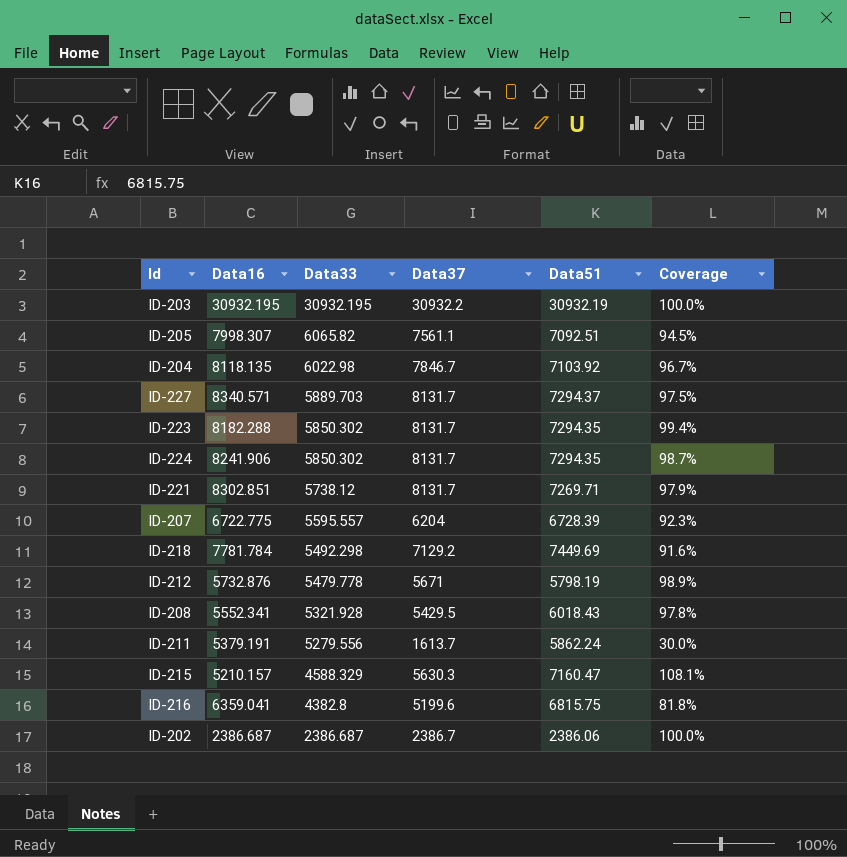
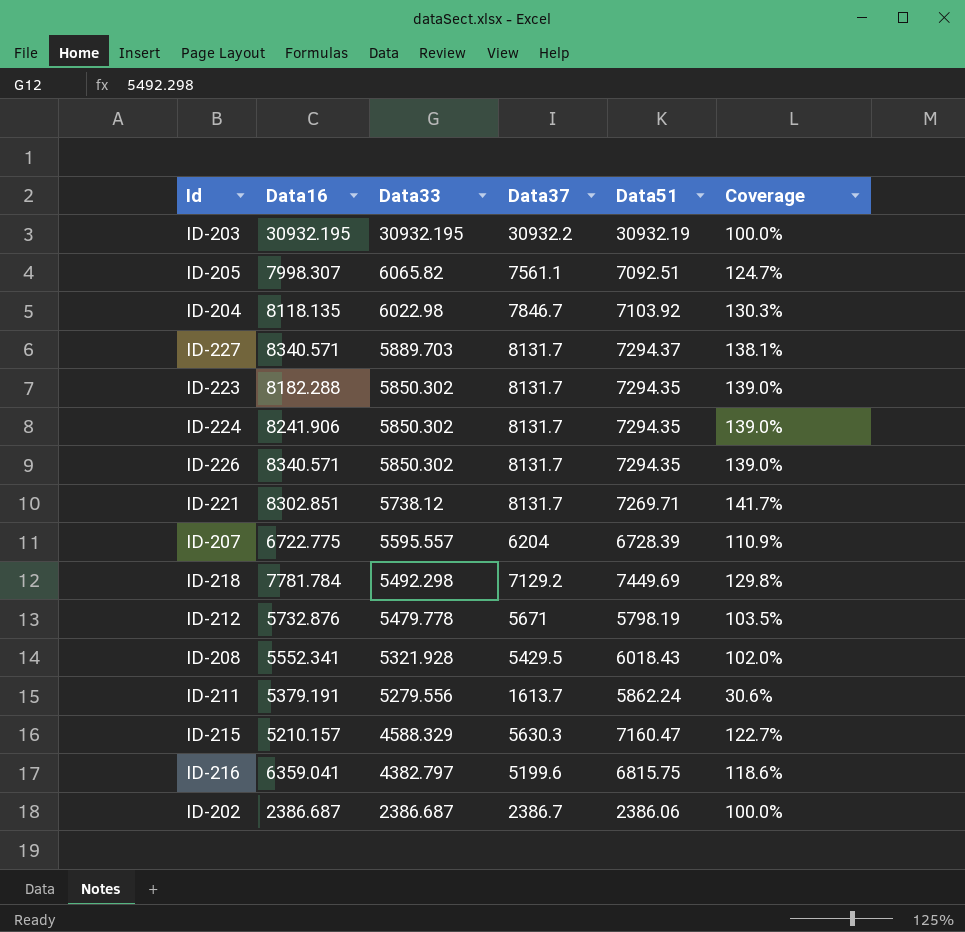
column Coverage | formula: [Data37] / [Data16] -> [Data37] / [Data33]
row ID-226: none -> 8340.571 | 5850.302 | 8131.7 | 7294.35 | 139.0%
ID-216 | Data33: 4382.8 -> 4382.797

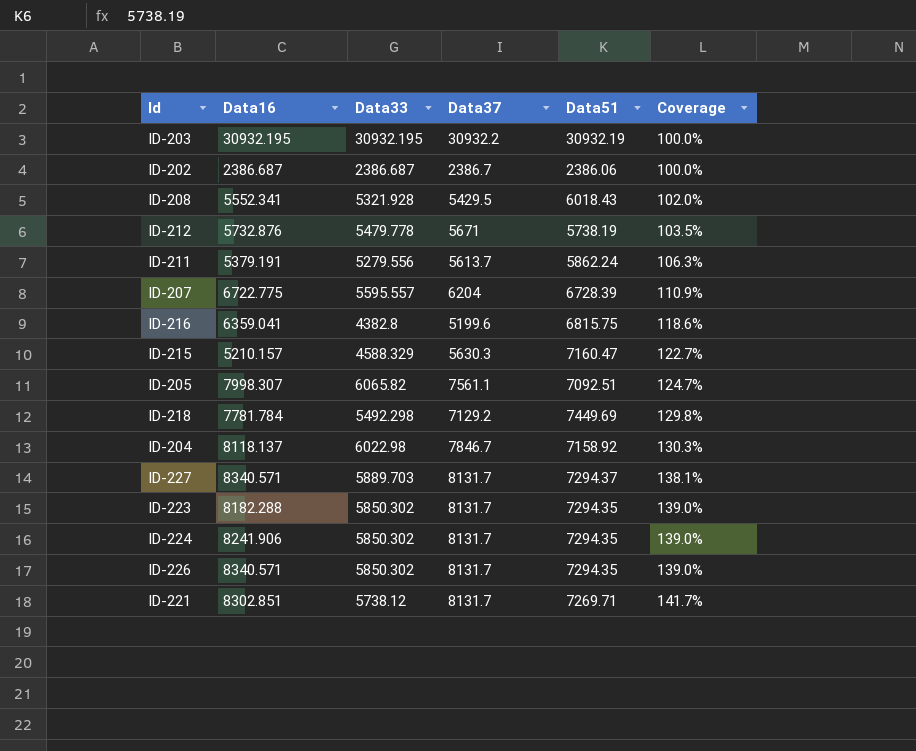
row order: Data33 descending -> Coverage ascending
ID-212 | Data51: 5798.19 -> 5738.19
ID-211 | Data37: 1613.7 -> 5613.7
ID-211 | Coverage: 30.6% -> 106.3%
ID-216 | Data33: 4382.797 -> 4382.8
ID-204 | Data16: 8118.135 -> 8118.137
ID-204 | Data51: 7103.92 -> 7158.92

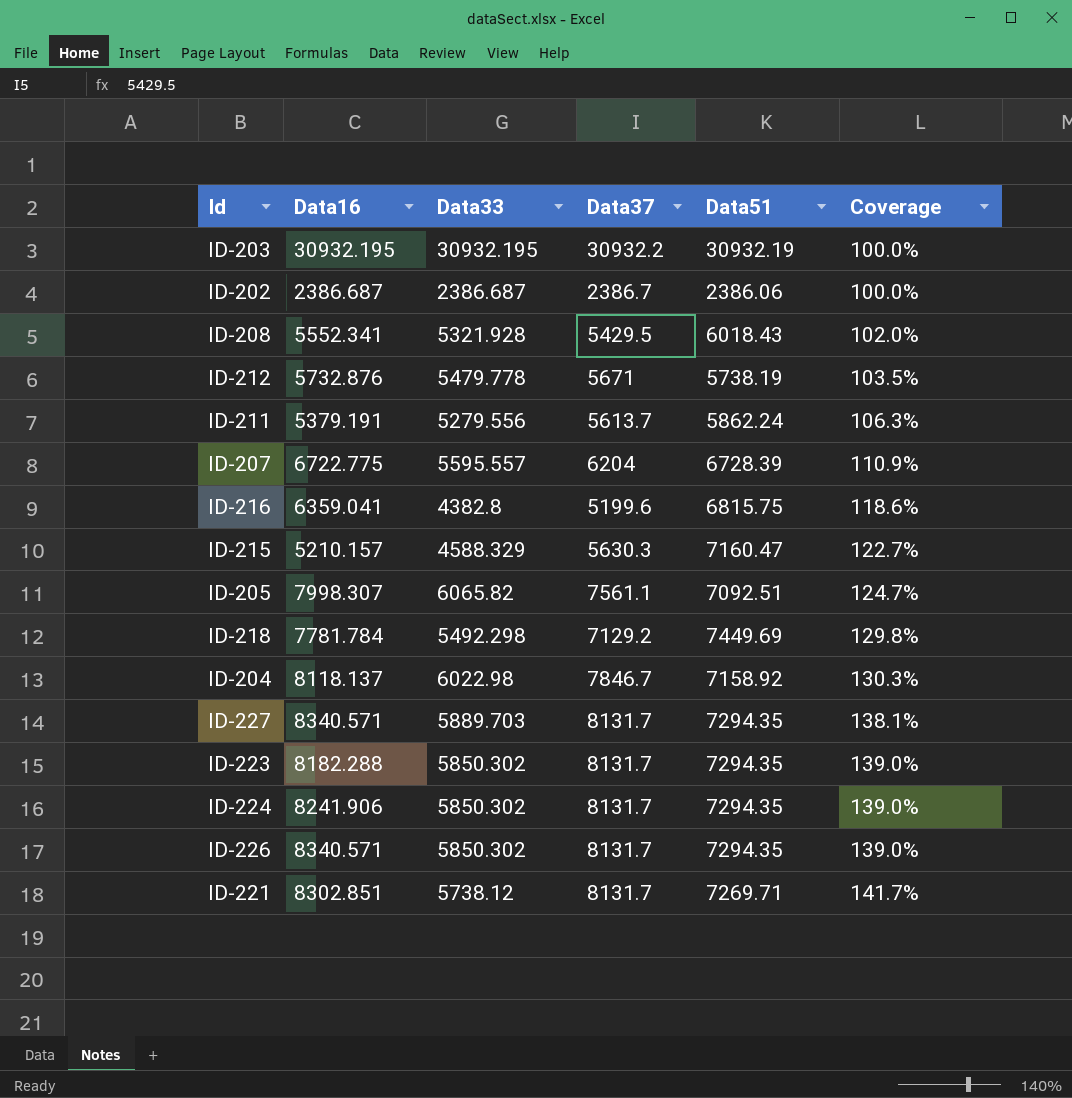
ID-227 | Data51: 7294.37 -> 7294.35

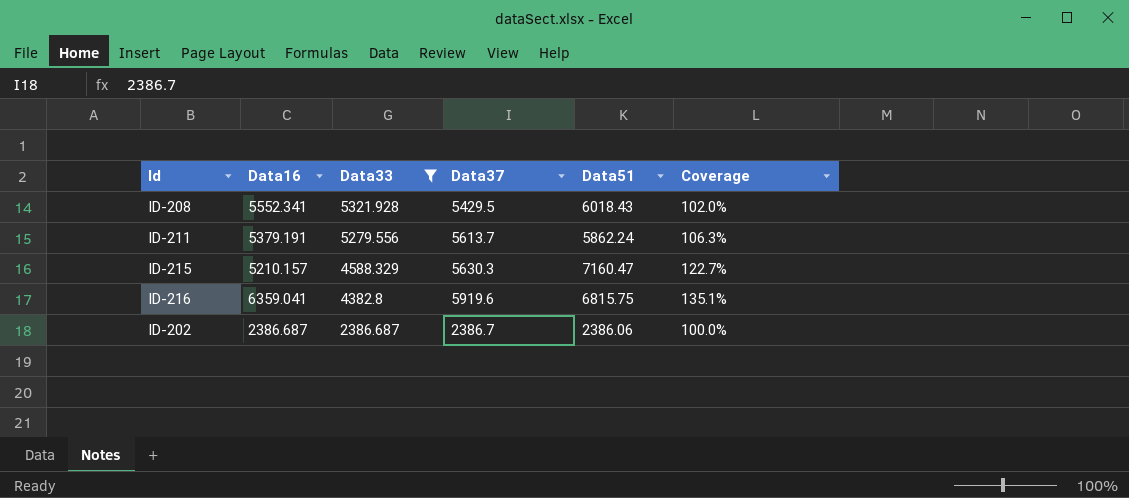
filter: none -> Data33 <= 5321.928
row order: Coverage ascending -> Data33 descending
ID-216 | Data37: 5199.6 -> 5919.6
ID-216 | Coverage: 118.6% -> 135.1%

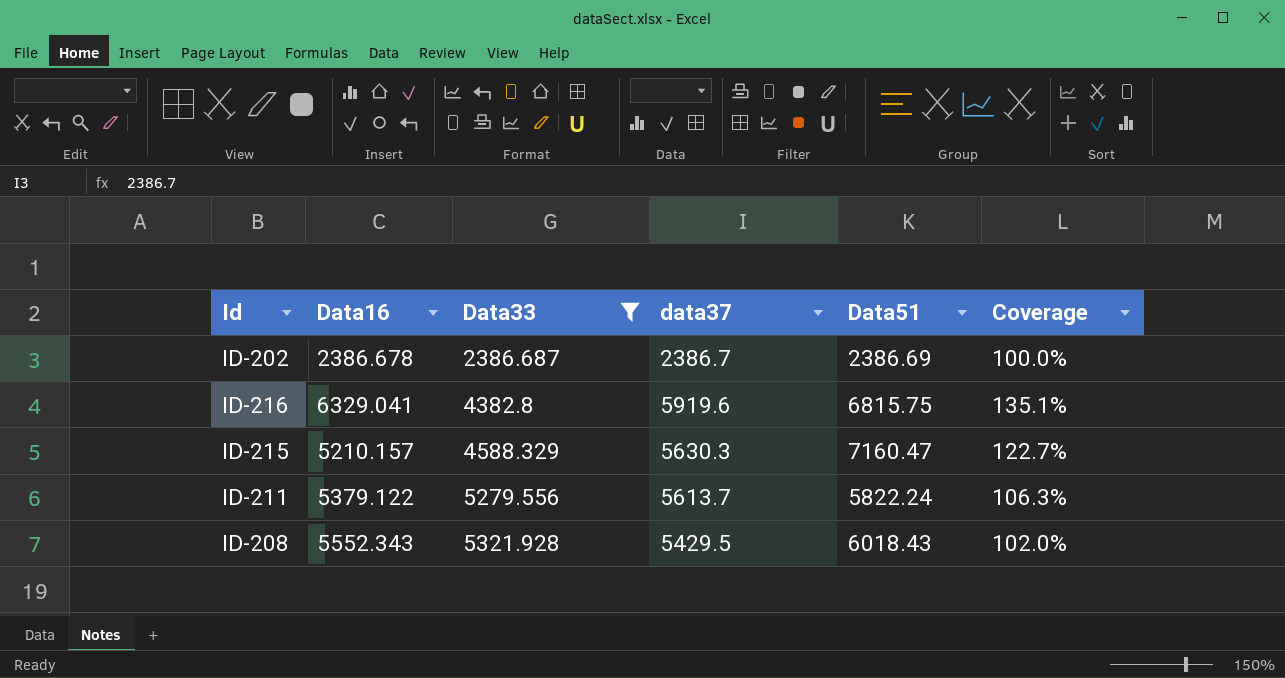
row order: Data33 descending -> Data33 ascending
column name: Data37 -> data37
ID-202 | Data16: 2386.687 -> 2386.678
ID-202 | Data51: 2386.06 -> 2386.69
ID-216 | Data16: 6359.041 -> 6329.041
ID-211 | Data16: 5379.191 -> 5379.122
ID-211 | Data51: 5862.24 -> 5822.24
ID-208 | Data16: 5552.341 -> 5552.343

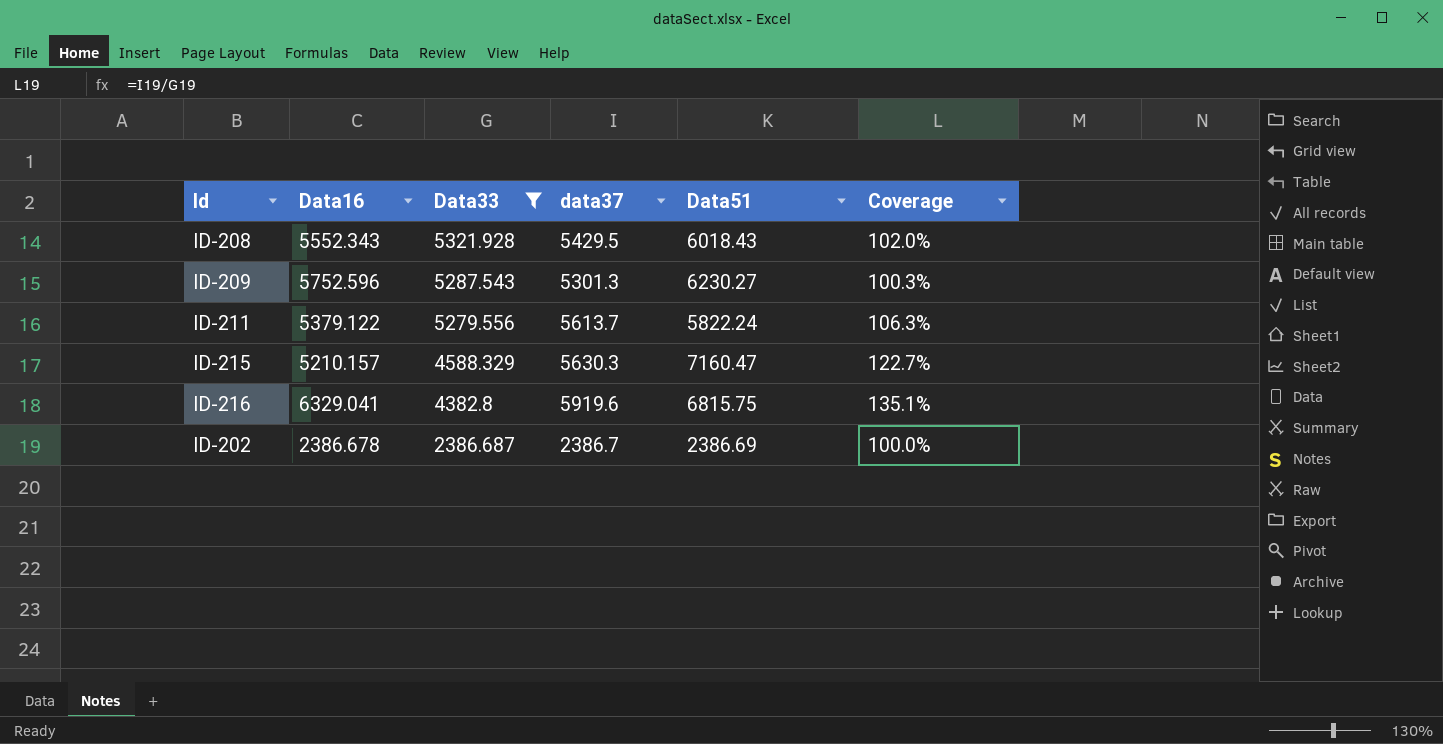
row order: Data33 ascending -> Data33 descending
row ID-209: none -> 5752.596 | 5287.543 | 5301.3 | 6230.27 | 100.3%

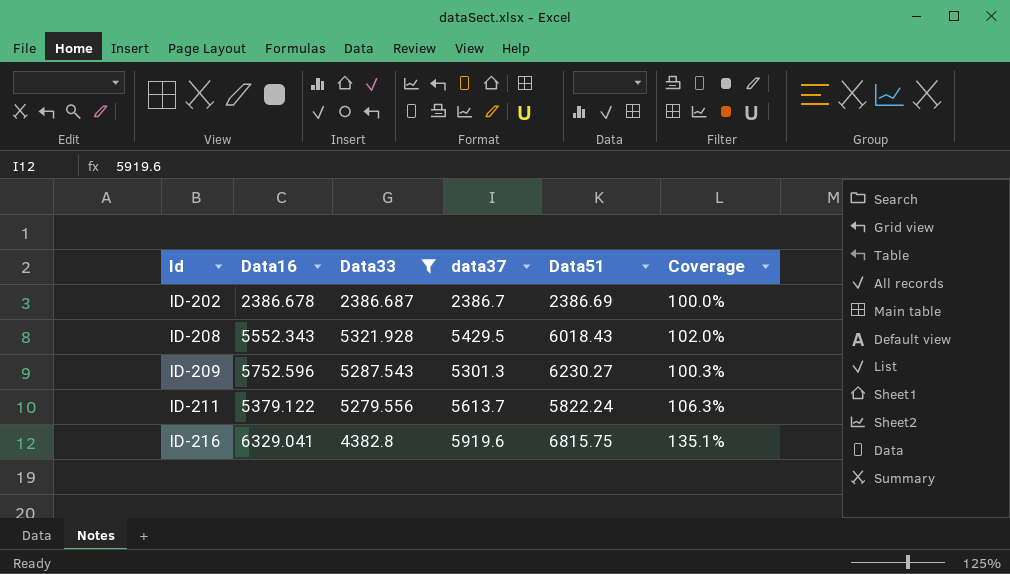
row order: Data33 descending -> Id ascending
row ID-215: 5210.157 | 4588.329 | 5630.3 | 7160.47 | 122.7% -> none

